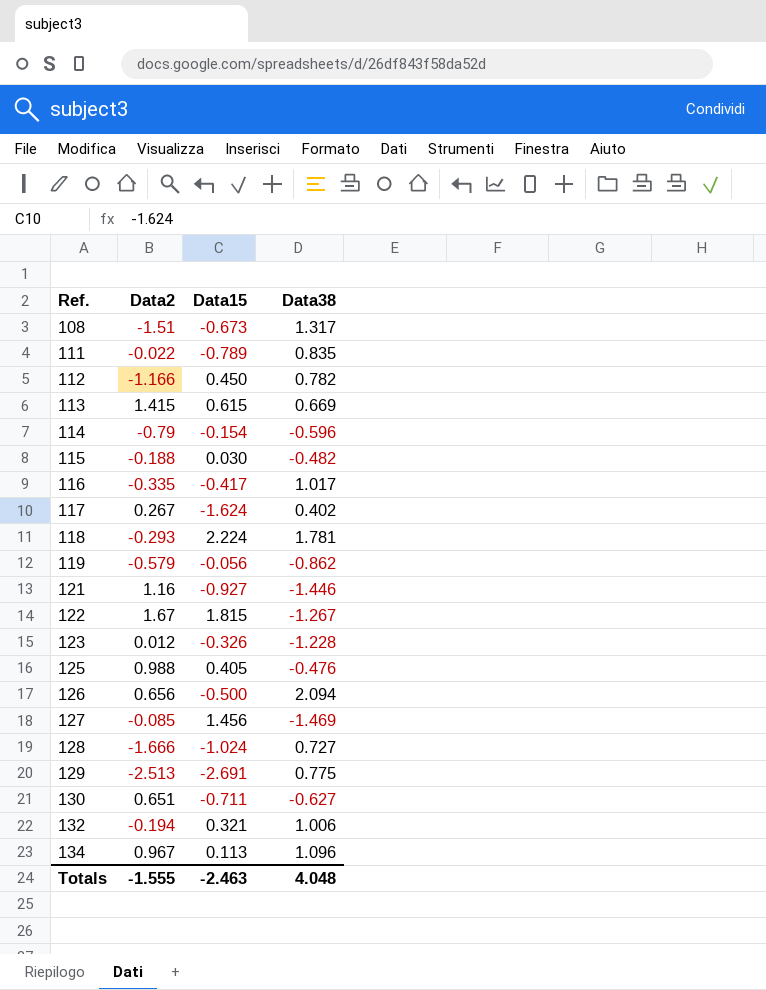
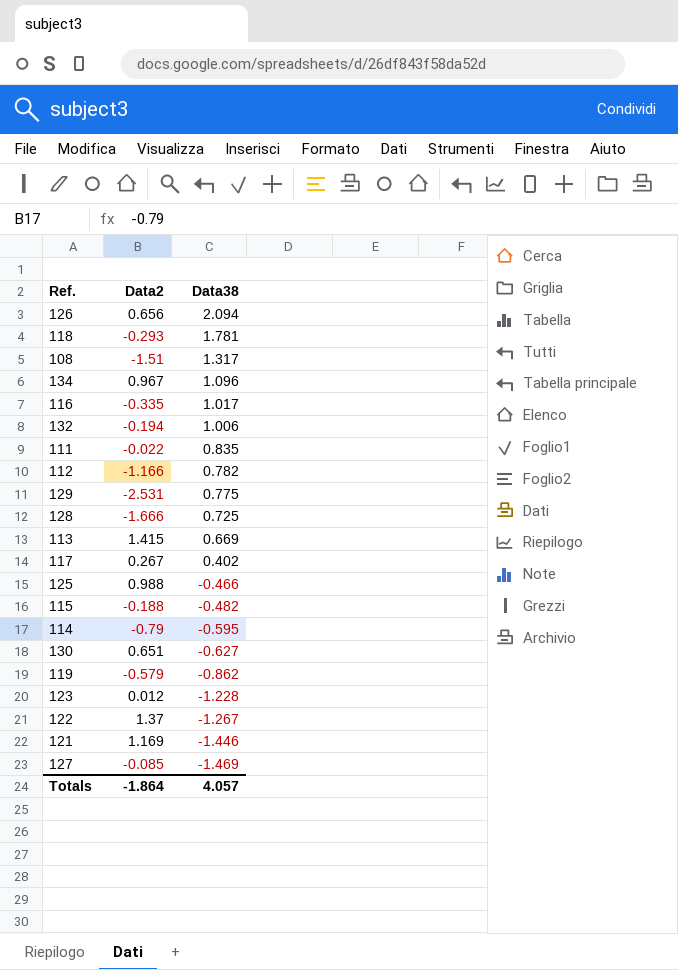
row order: Ref. ascending -> Data38 descending
column Data15 | position: 3 -> none
129 | Data2: -2.513 -> -2.531
128 | Data38: 0.727 -> 0.725
125 | Data38: -0.476 -> -0.466
114 | Data38: -0.596 -> -0.595
122 | Data2: 1.67 -> 1.37
121 | Data2: 1.16 -> 1.169
Totals | Data2: -1.555 -> -1.864
Totals | Data38: 4.048 -> 4.057

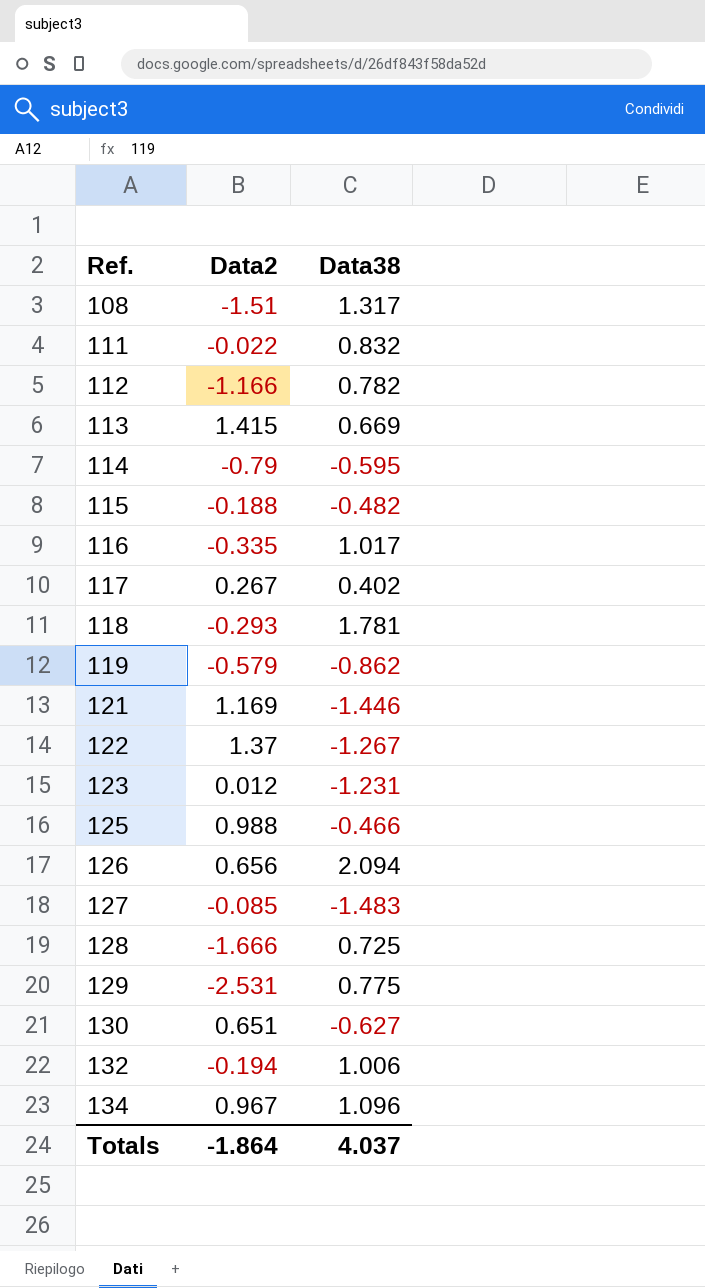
row order: Data38 descending -> Ref. ascending
111 | Data38: 0.835 -> 0.832
123 | Data38: -1.228 -> -1.231
127 | Data38: -1.469 -> -1.483
Totals | Data38: 4.057 -> 4.037

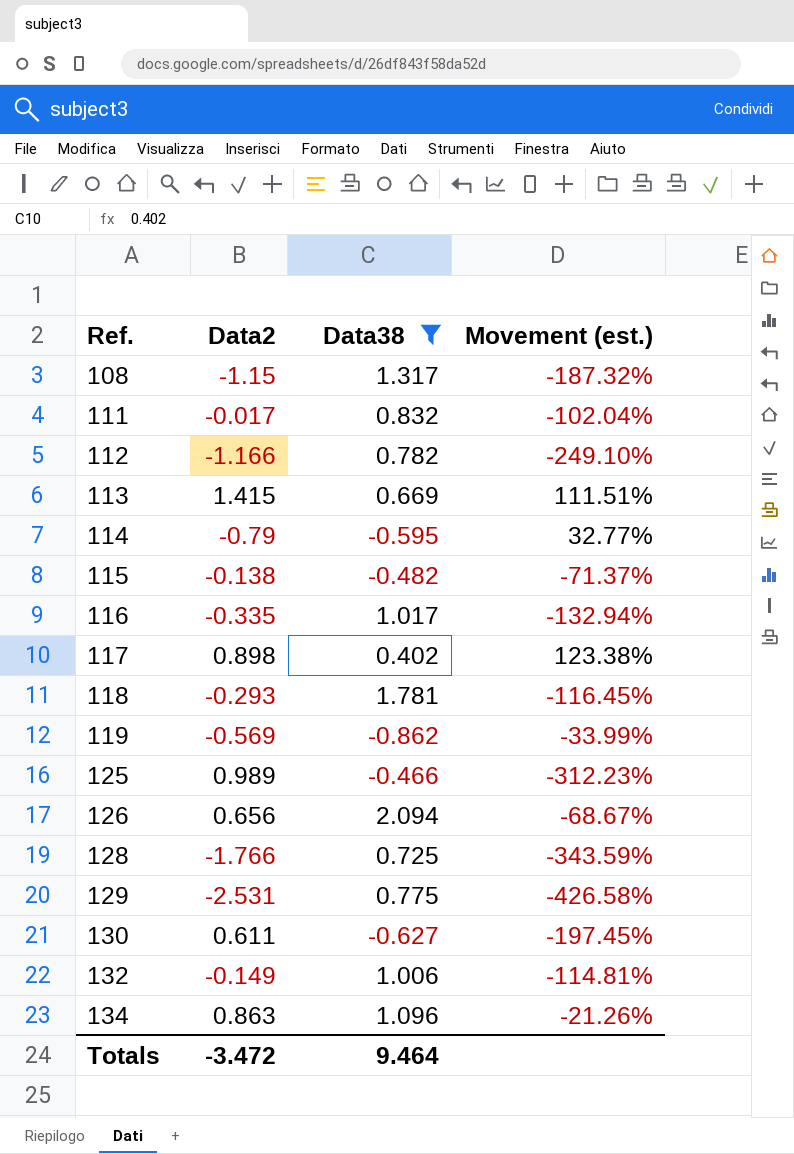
filter: none -> Data38 >= -0.862
column Movement (est.) | formula: none -> ([Data2] - [Data38]) / [Data38]
108 | Data2: -1.51 -> -1.15
111 | Data2: -0.022 -> -0.017
115 | Data2: -0.188 -> -0.138
117 | Data2: 0.267 -> 0.898
119 | Data2: -0.579 -> -0.569
125 | Data2: 0.988 -> 0.989
128 | Data2: -1.666 -> -1.766
130 | Data2: 0.651 -> 0.611
132 | Data2: -0.194 -> -0.149
134 | Data2: 0.967 -> 0.863
Totals | Data2: -1.864 -> -3.472
Totals | Data38: 4.037 -> 9.464

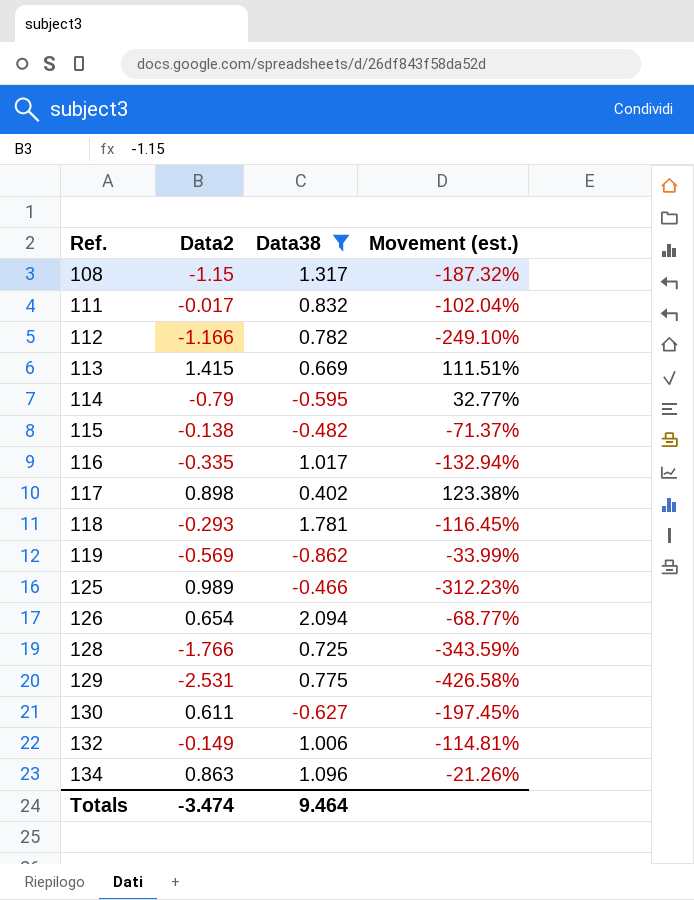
126 | Data2: 0.656 -> 0.654
126 | Movement (est.): -68.67% -> -68.77%
Totals | Data2: -3.472 -> -3.474

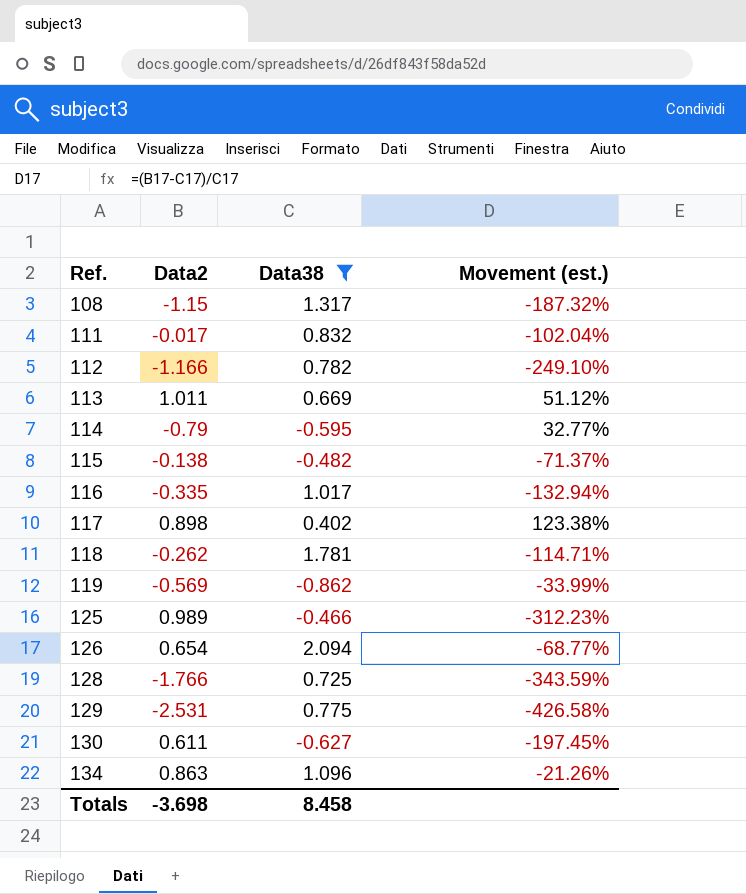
row 132: -0.149 | 1.006 | -114.81% -> none
113 | Data2: 1.415 -> 1.011
113 | Movement (est.): 111.51% -> 51.12%
118 | Data2: -0.293 -> -0.262
118 | Movement (est.): -116.45% -> -114.71%
Totals | Data2: -3.474 -> -3.698
Totals | Data38: 9.464 -> 8.458

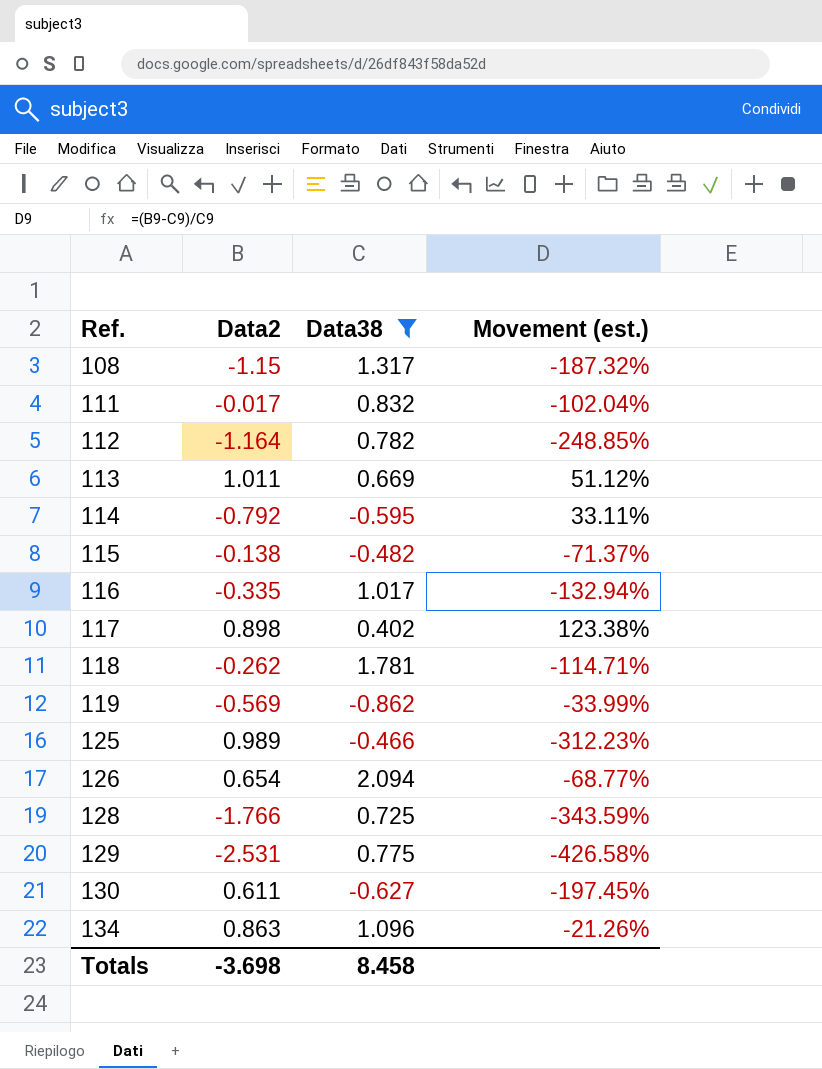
112 | Data2: -1.166 -> -1.164
112 | Movement (est.): -249.10% -> -248.85%
114 | Data2: -0.79 -> -0.792
114 | Movement (est.): 32.77% -> 33.11%

